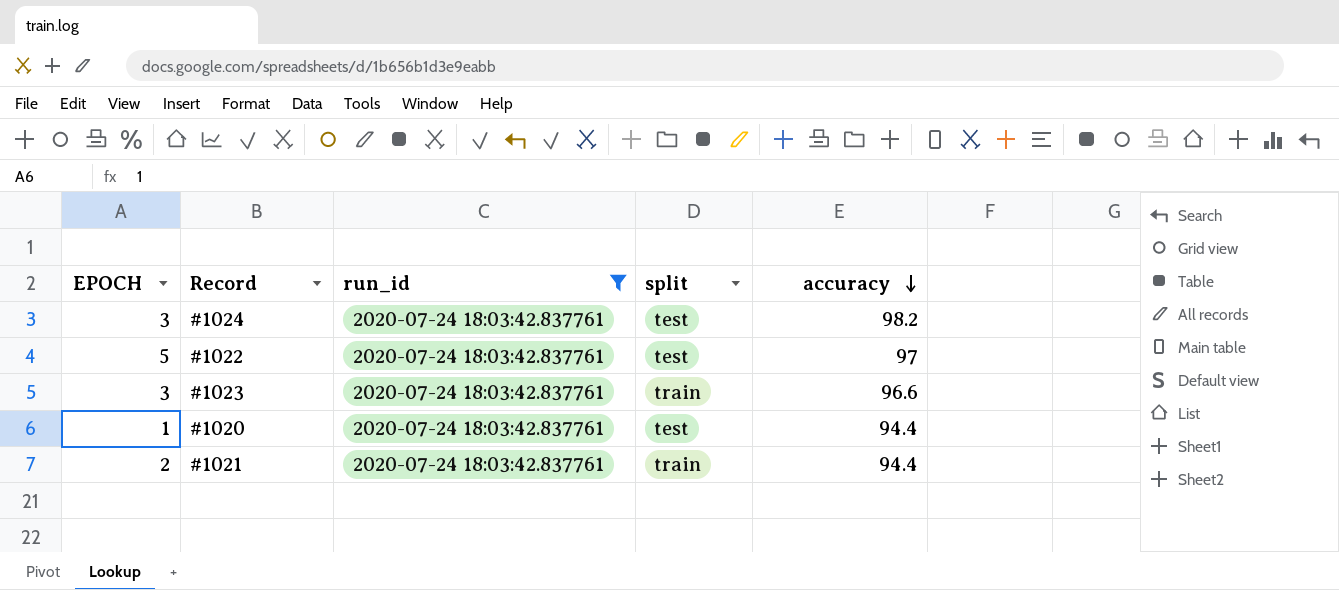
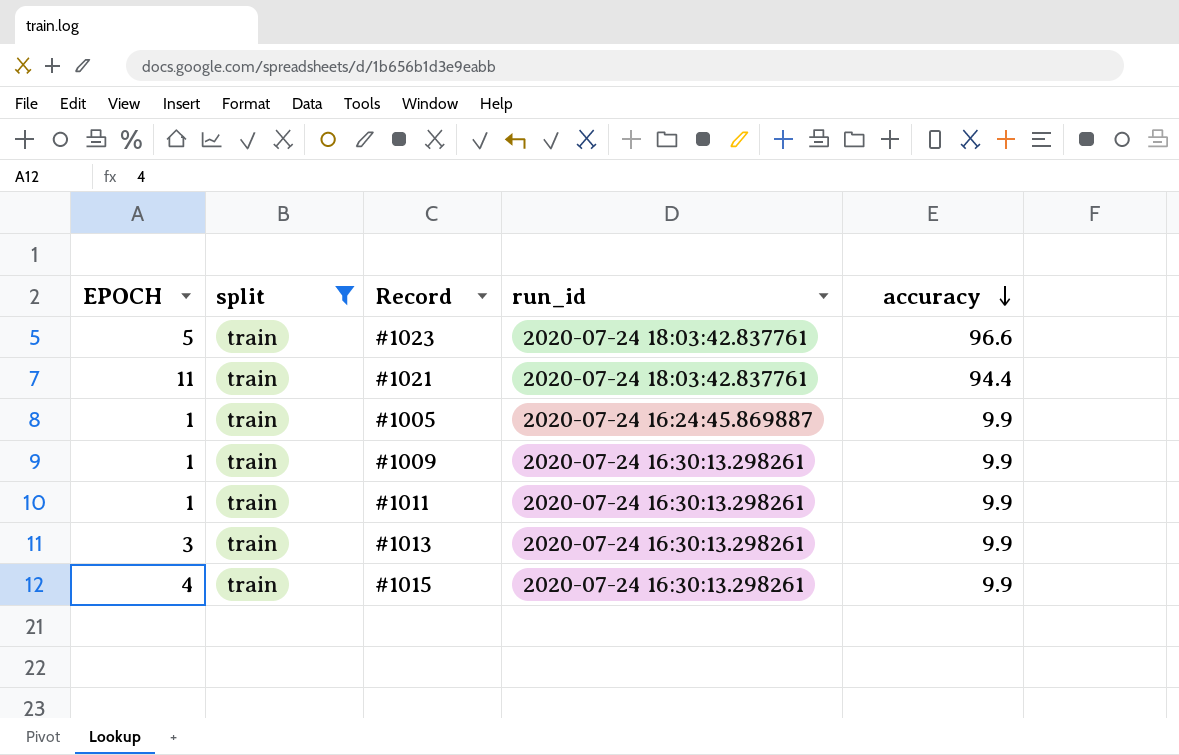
filter: run_id = 2020-07-24 18:03:42.837761 -> split = train
column split | position: 4 -> 2
#1023 | EPOCH: 3 -> 5
#1021 | EPOCH: 2 -> 11

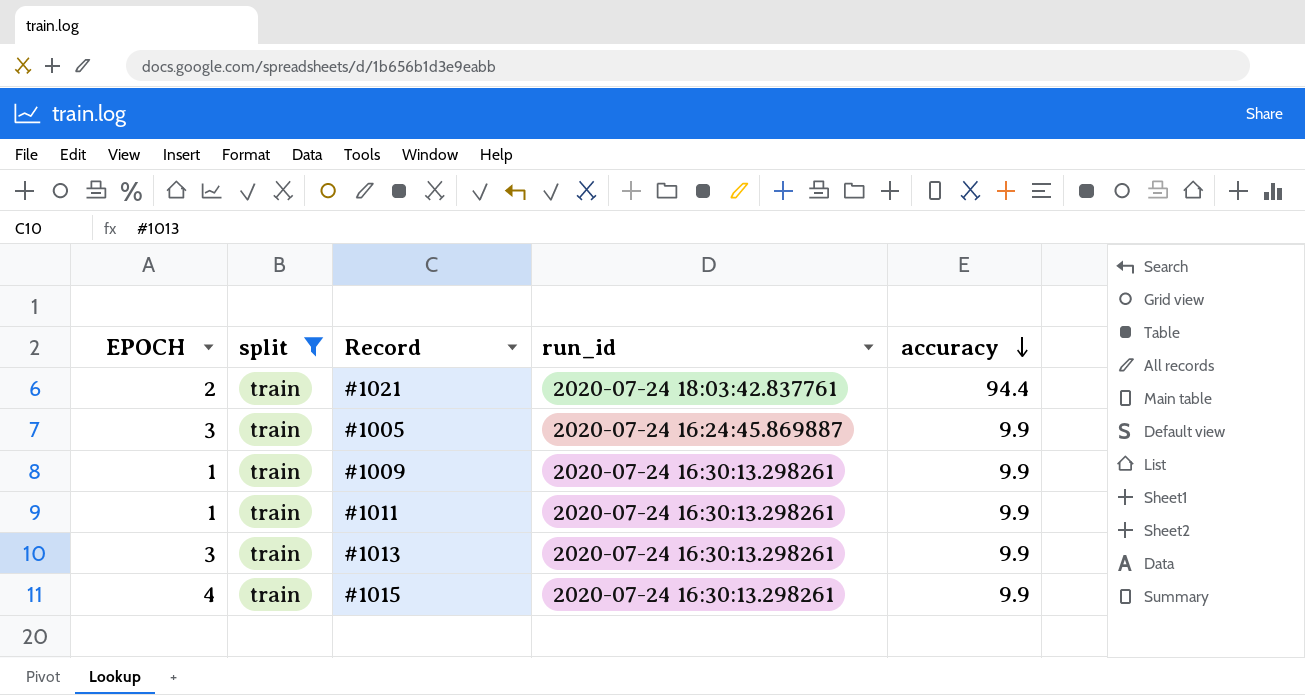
row #1023: 5 | train | 2020-07-24 18:03:42.837761 | 96.6 -> none
#1021 | EPOCH: 11 -> 2
#1005 | EPOCH: 1 -> 3

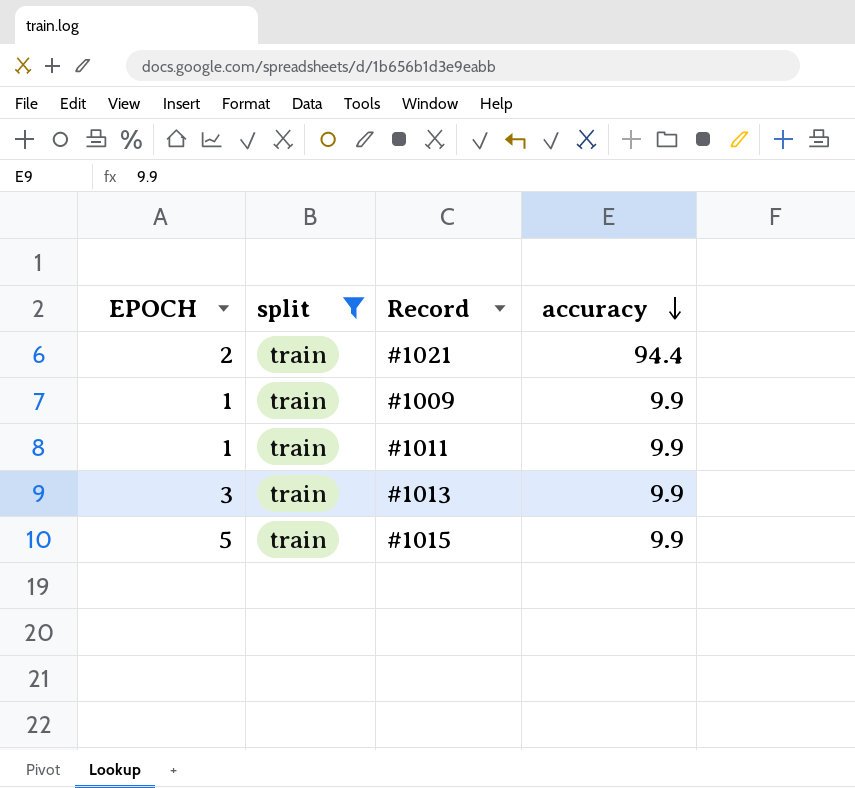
column run_id | position: 4 -> none
row #1005: 3 | train | 2020-07-24 16:24:45.869887 | 9.9 -> none
#1015 | EPOCH: 4 -> 5

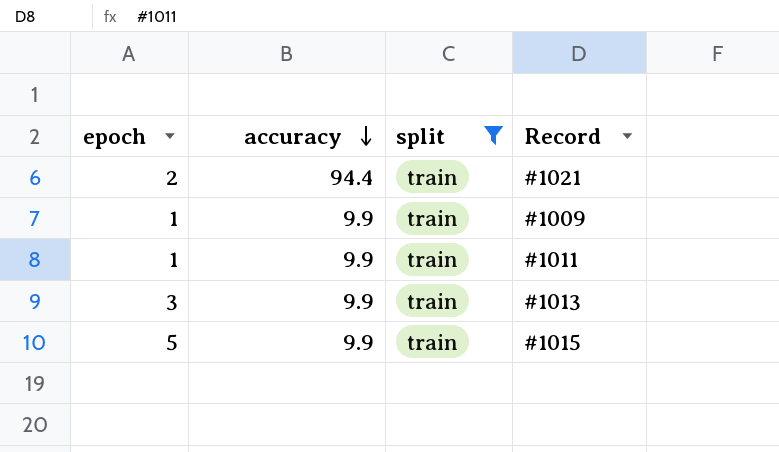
column name: EPOCH -> epoch
column accuracy | position: 4 -> 2

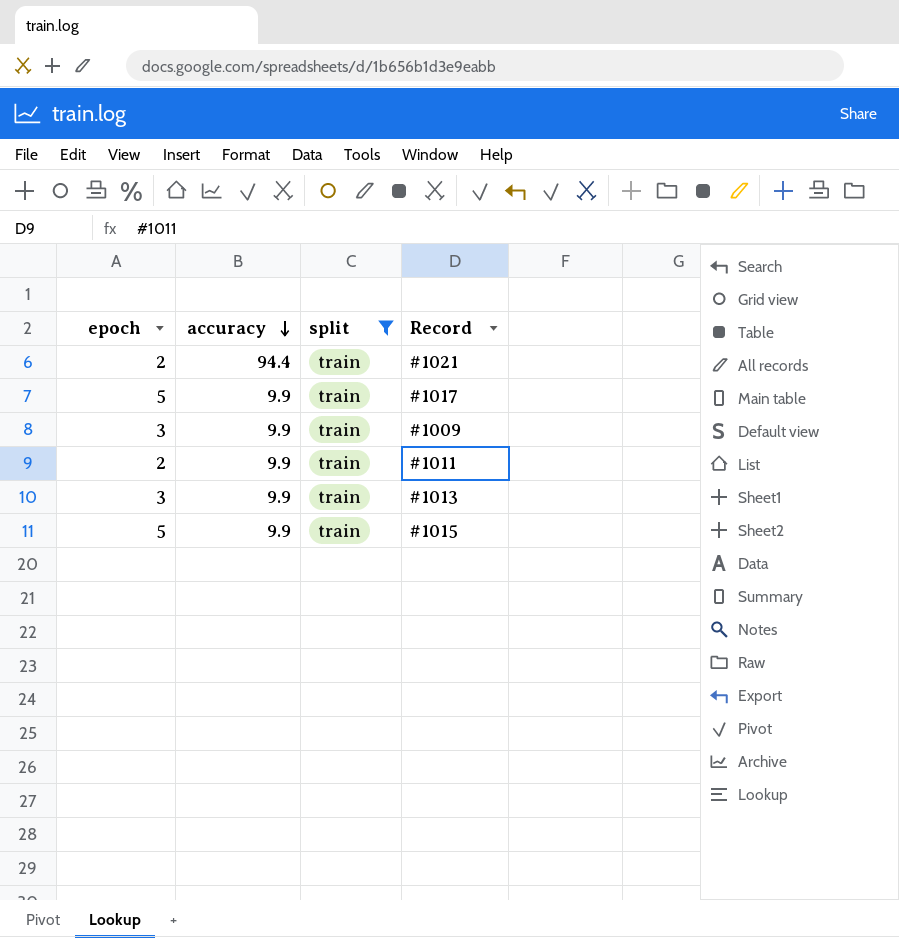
row #1017: none -> 5 | 9.9 | train
#1009 | epoch: 1 -> 3
#1011 | epoch: 1 -> 2

